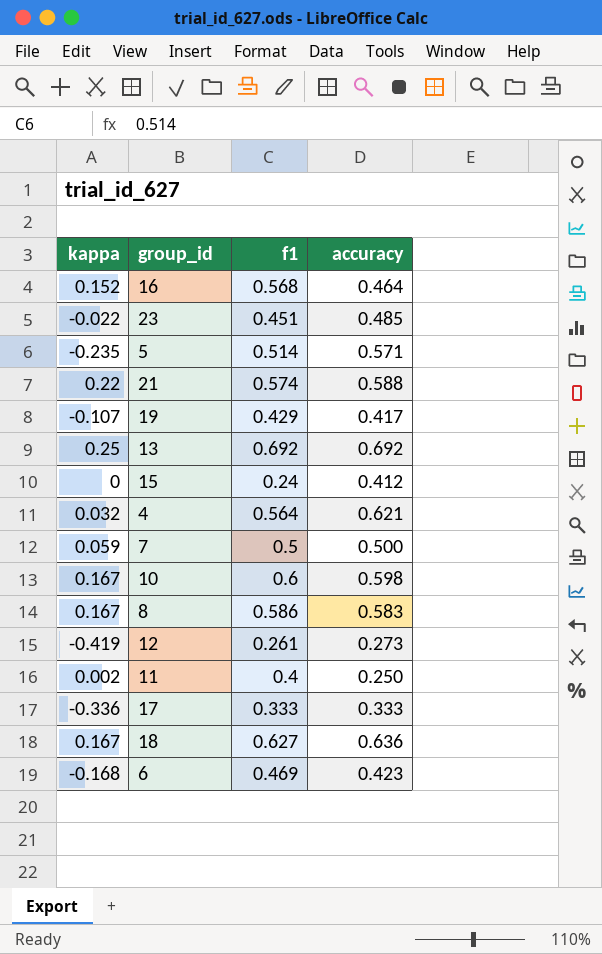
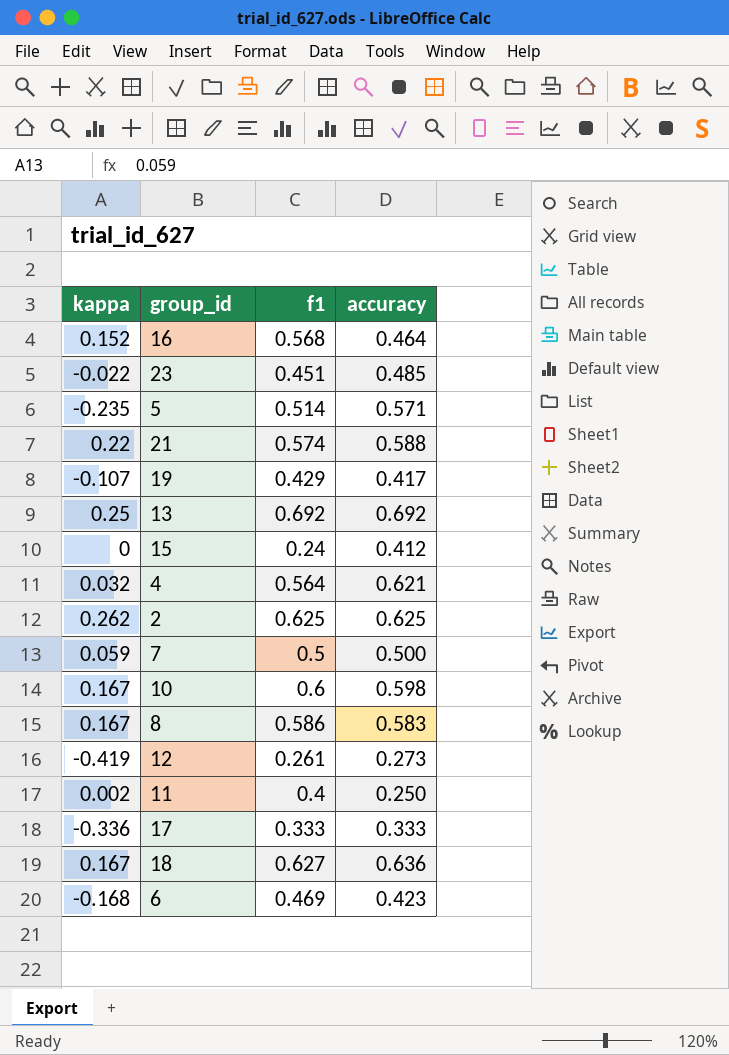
row 2: none -> 0.262 | 0.625 | 0.625

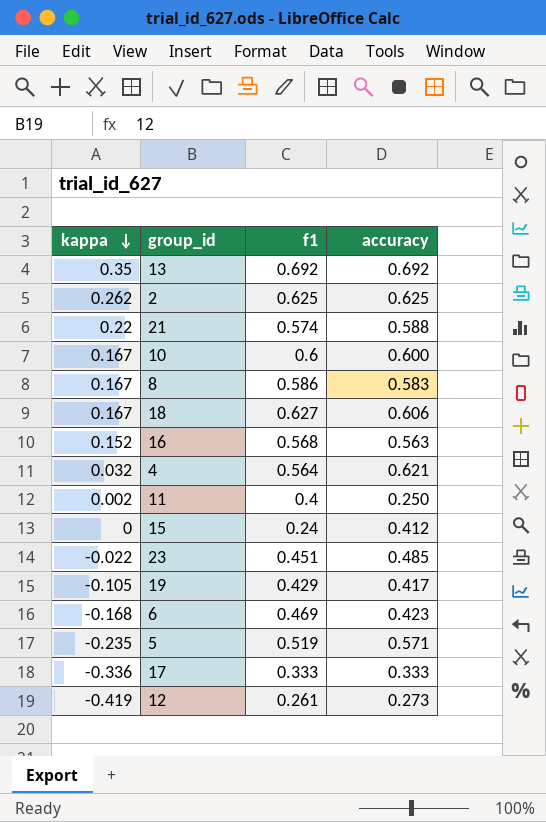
row order: none -> kappa descending
row 7: 0.059 | 0.5 | 0.500 -> none
13 | kappa: 0.25 -> 0.35
10 | accuracy: 0.598 -> 0.600
18 | accuracy: 0.636 -> 0.606
16 | accuracy: 0.464 -> 0.563
19 | kappa: -0.107 -> -0.105
5 | f1: 0.514 -> 0.519

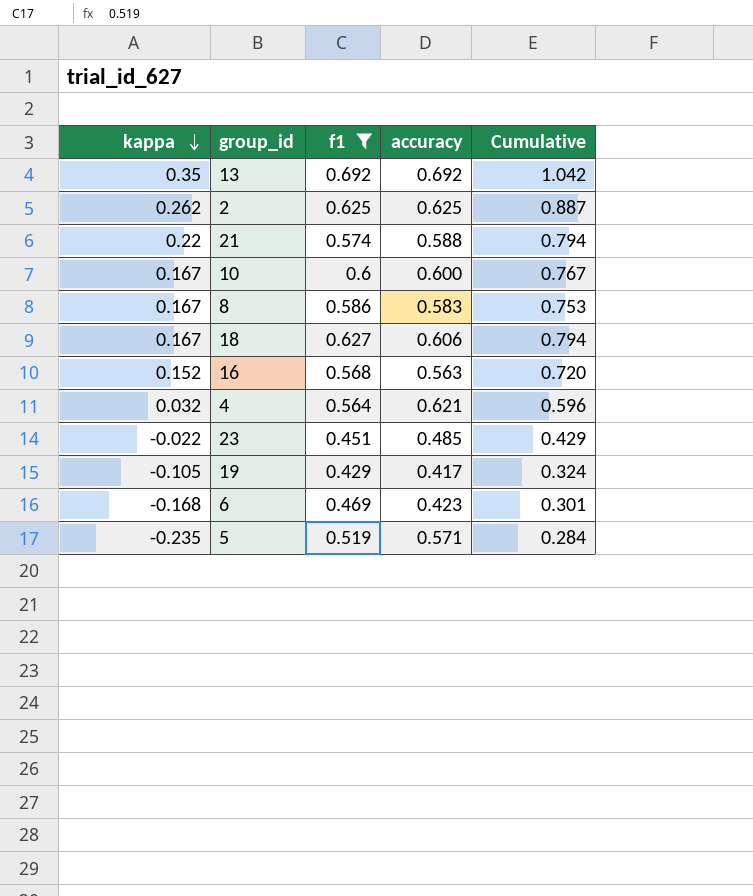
filter: none -> f1 >= 0.429
column Cumulative | formula: none -> [kappa] + [f1]

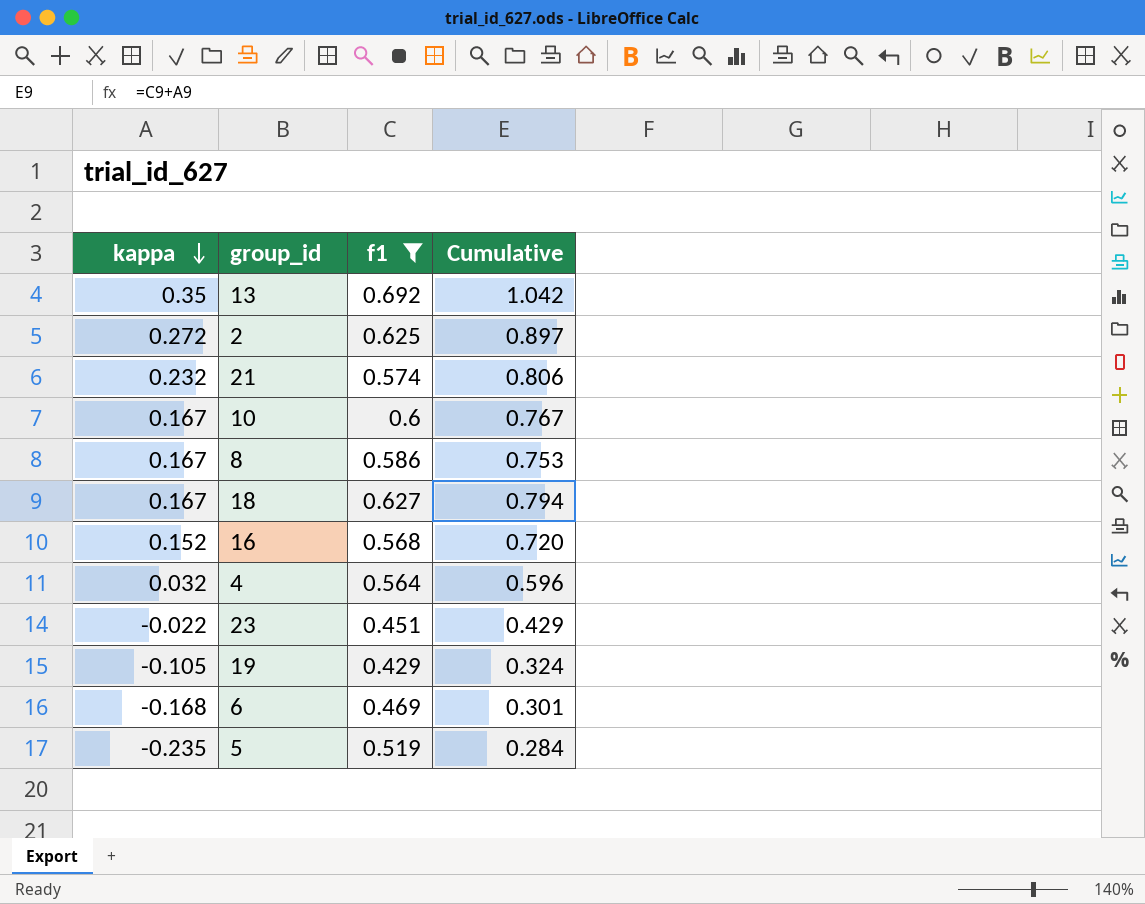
column accuracy | position: 4 -> none
2 | kappa: 0.262 -> 0.272
2 | Cumulative: 0.887 -> 0.897
21 | kappa: 0.22 -> 0.232
21 | Cumulative: 0.794 -> 0.806

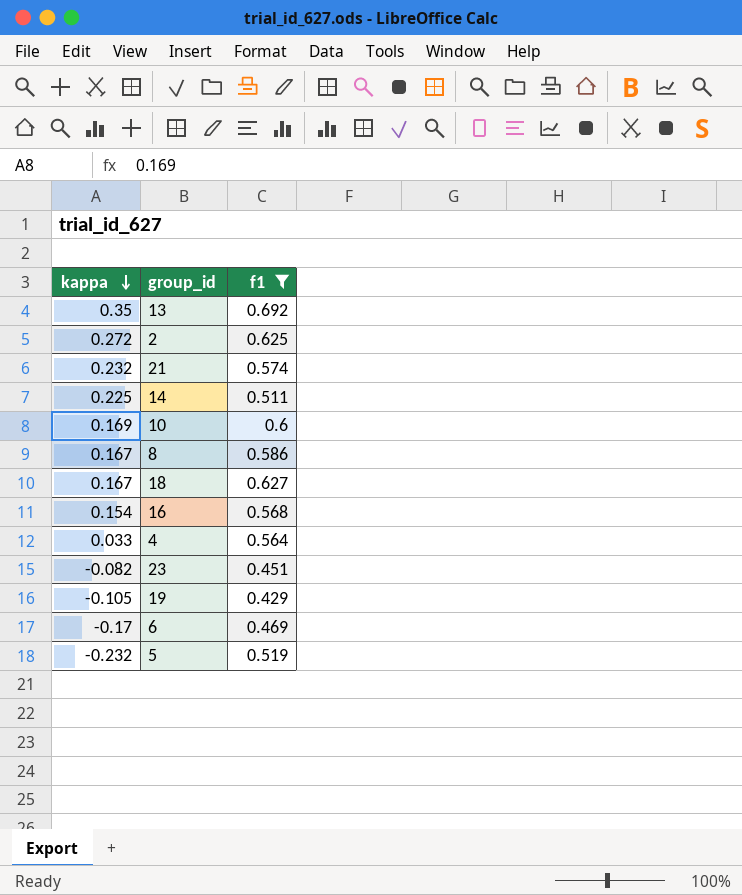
column Cumulative | formula: [kappa] + [f1] -> none
row 14: none -> 0.225 | 0.511
10 | kappa: 0.167 -> 0.169
16 | kappa: 0.152 -> 0.154
4 | kappa: 0.032 -> 0.033
23 | kappa: -0.022 -> -0.082
6 | kappa: -0.168 -> -0.17
5 | kappa: -0.235 -> -0.232

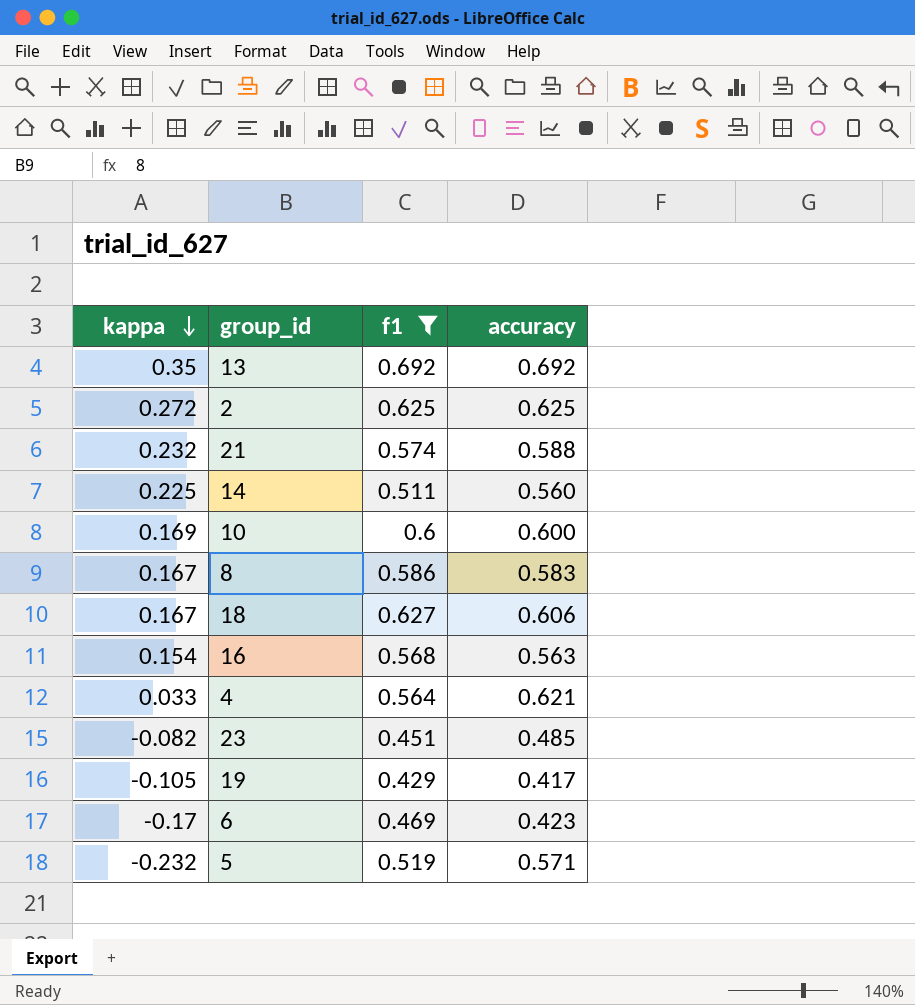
column accuracy | position: none -> 4

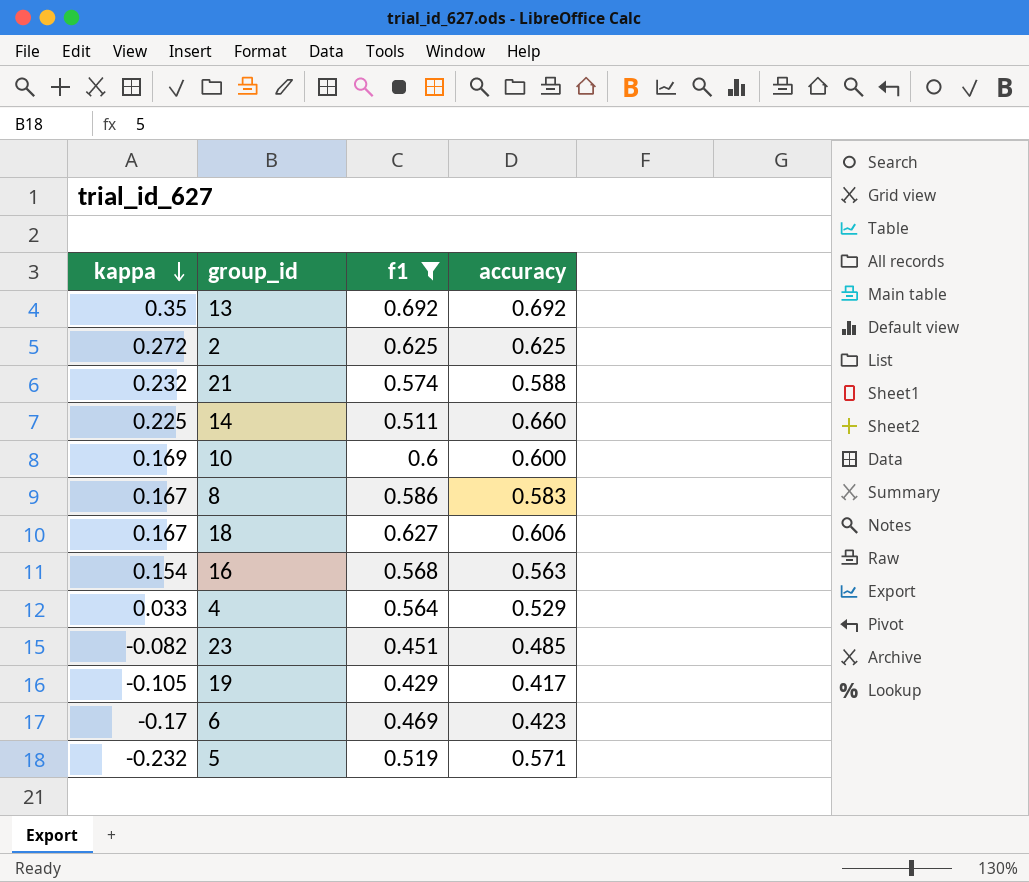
14 | accuracy: 0.560 -> 0.660
4 | accuracy: 0.621 -> 0.529

